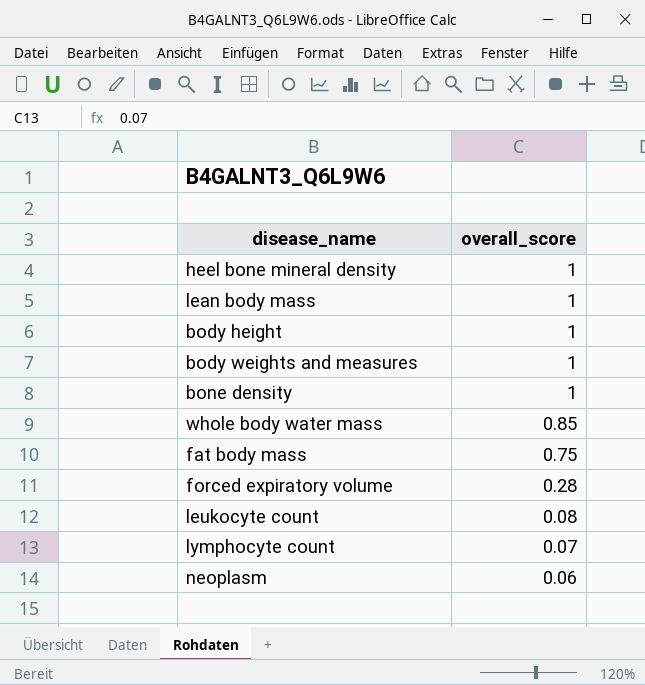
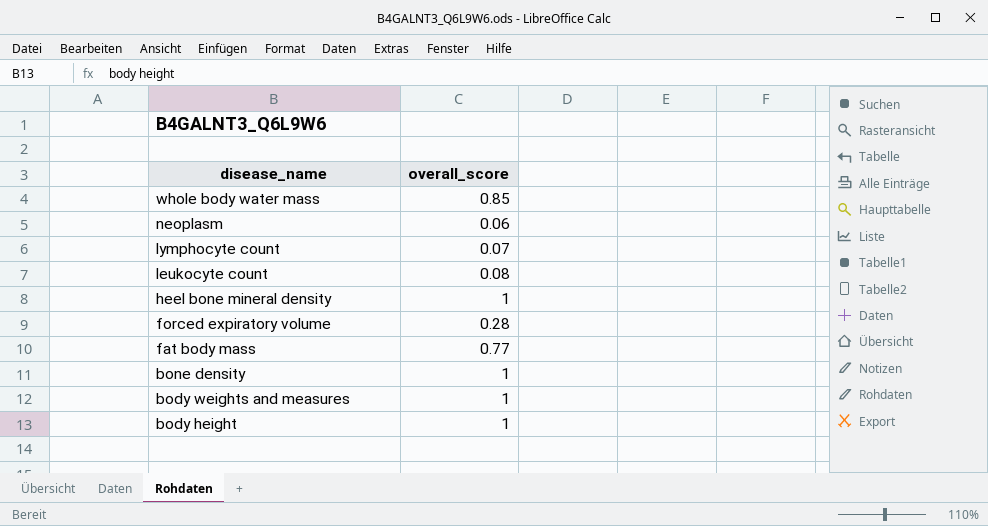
row order: overall_score descending -> disease_name descending
row lean body mass: 1 -> none
fat body mass | overall_score: 0.75 -> 0.77

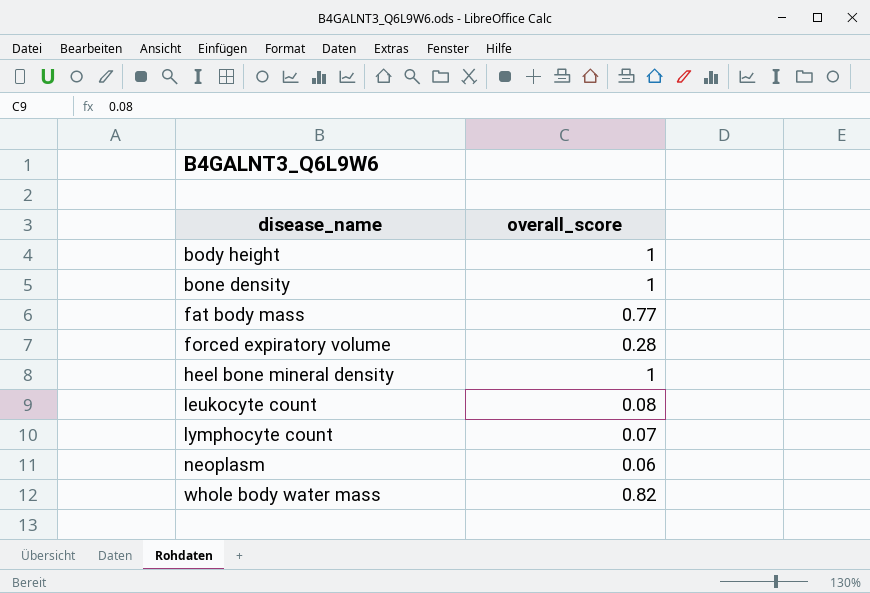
row order: disease_name descending -> disease_name ascending
row body weights and measures: 1 -> none
whole body water mass | overall_score: 0.85 -> 0.82

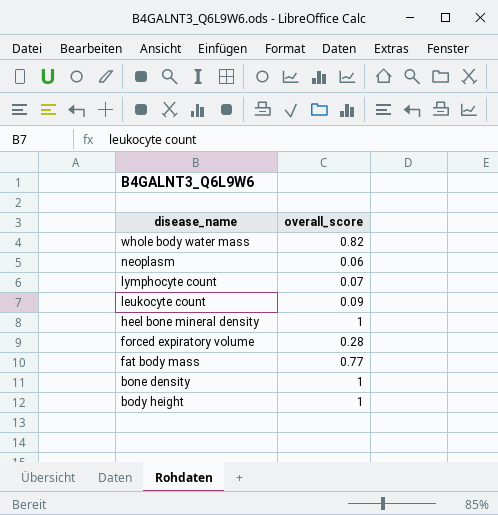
row order: disease_name ascending -> disease_name descending
leukocyte count | overall_score: 0.08 -> 0.09

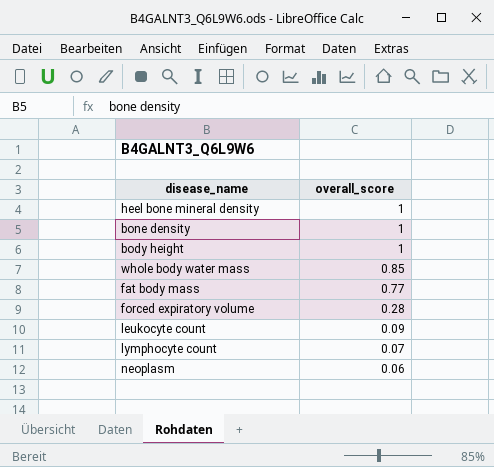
row order: disease_name descending -> overall_score descending
whole body water mass | overall_score: 0.82 -> 0.85

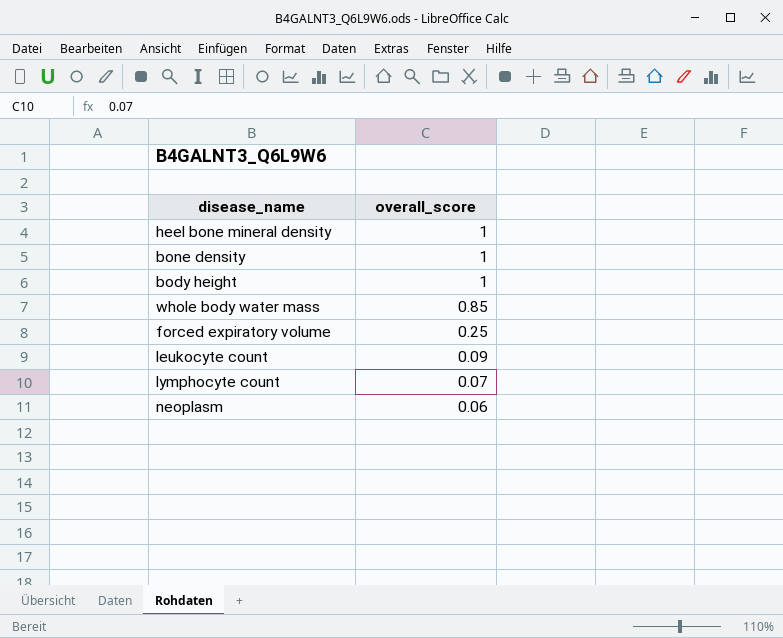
row fat body mass: 0.77 -> none
forced expiratory volume | overall_score: 0.28 -> 0.25

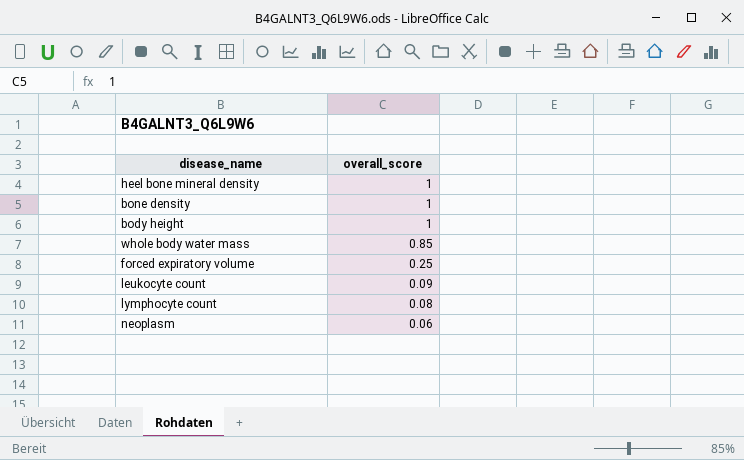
lymphocyte count | overall_score: 0.07 -> 0.08

